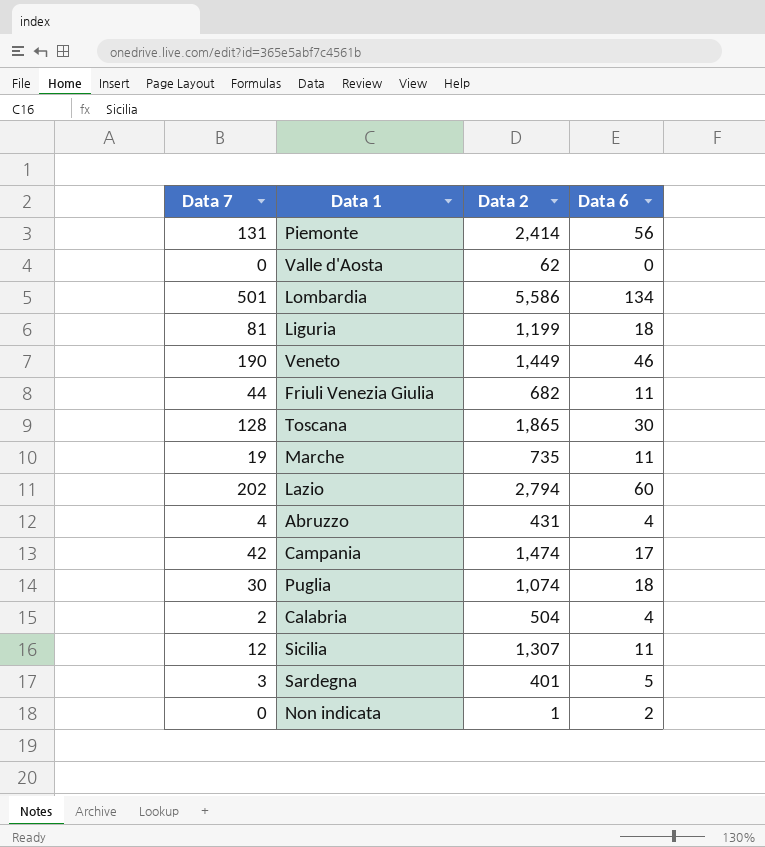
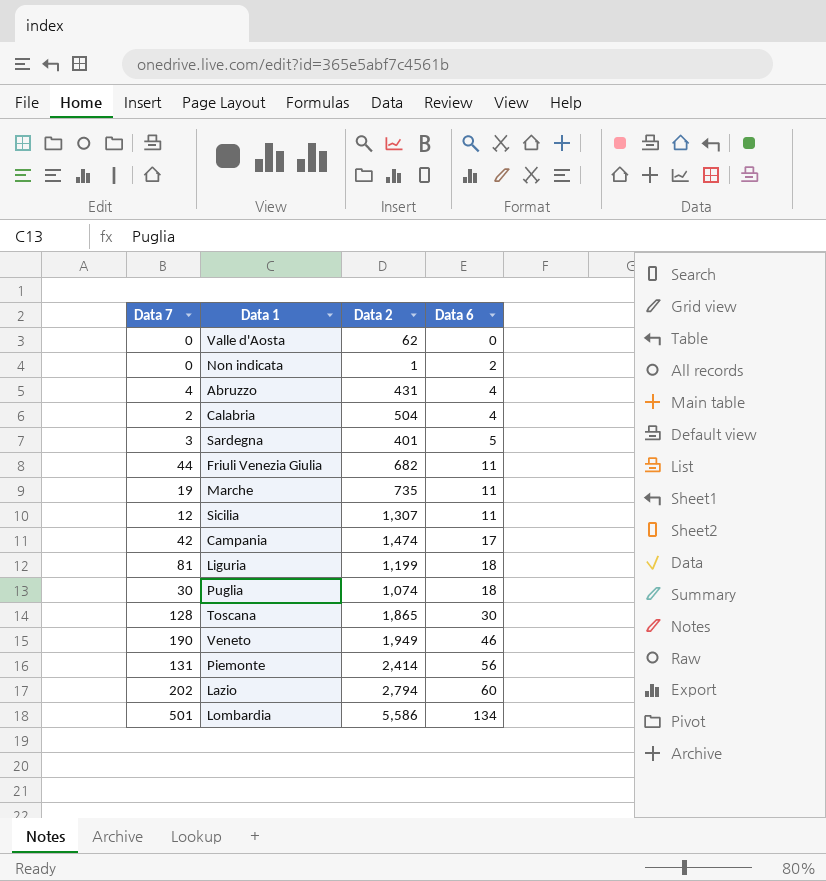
row order: none -> Data 6 ascending
Veneto | Data 2: 1,449 -> 1,949

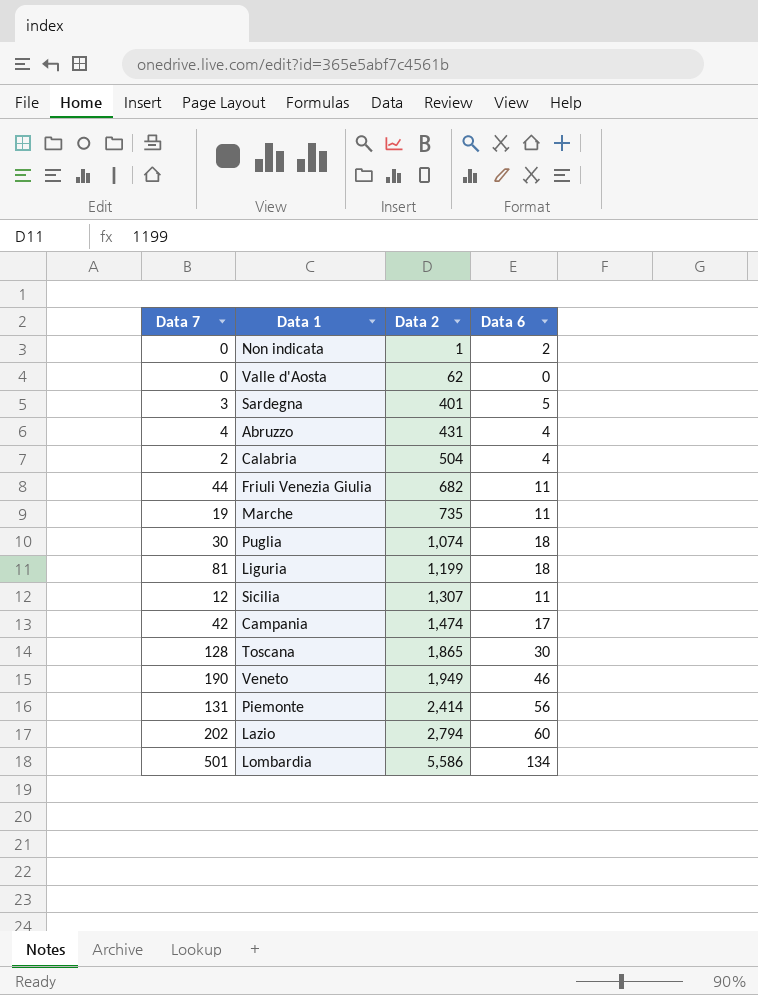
row order: Data 6 ascending -> Data 2 ascending

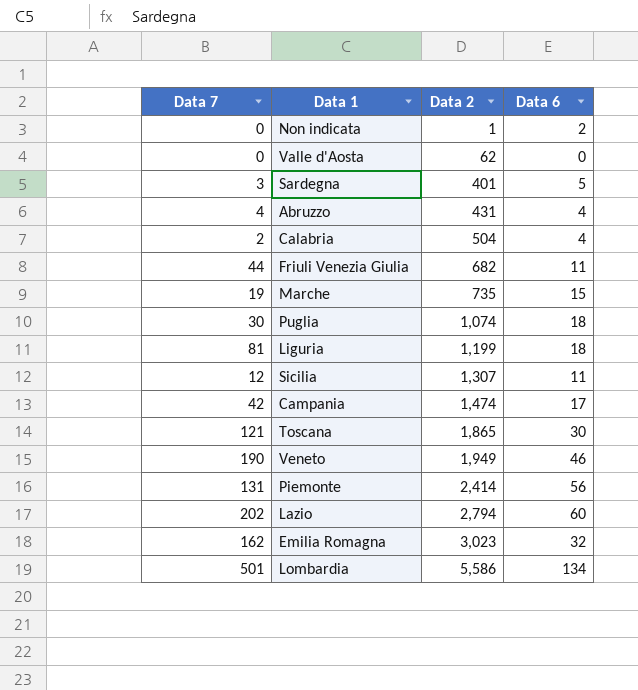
Marche | Data 6: 11 -> 15
Toscana | Data 7: 128 -> 121
row Emilia Romagna: none -> 162 | 3,023 | 32

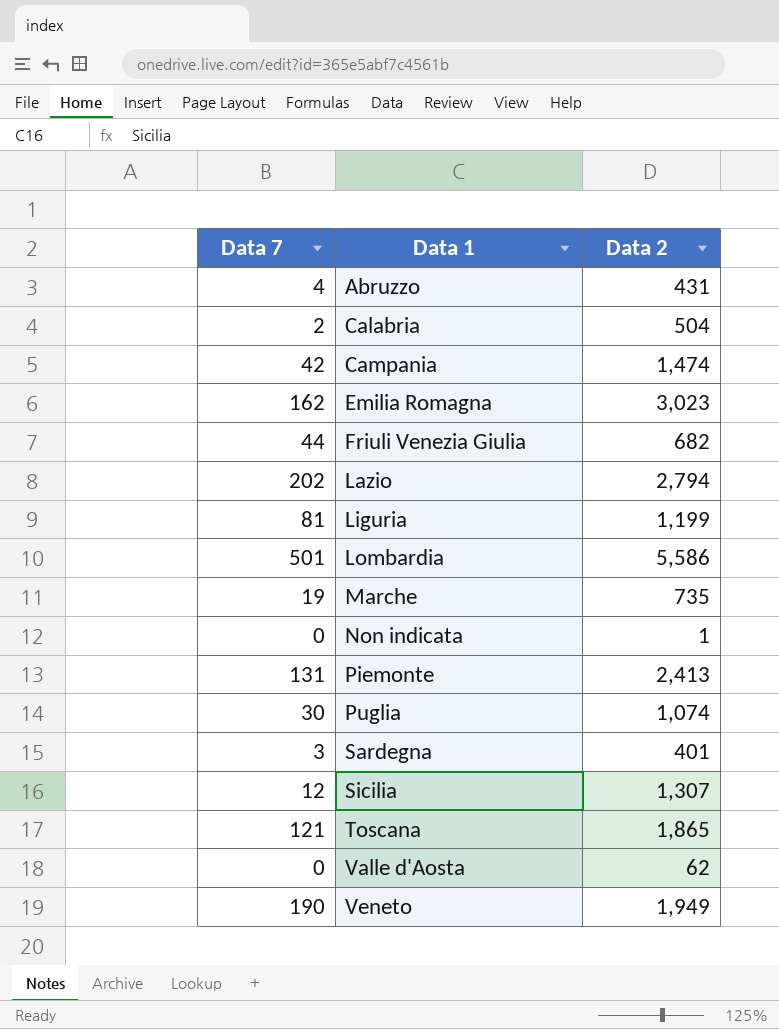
row order: Data 2 ascending -> Data 1 ascending
column Data 6 | position: 4 -> none
Piemonte | Data 2: 2,414 -> 2,413

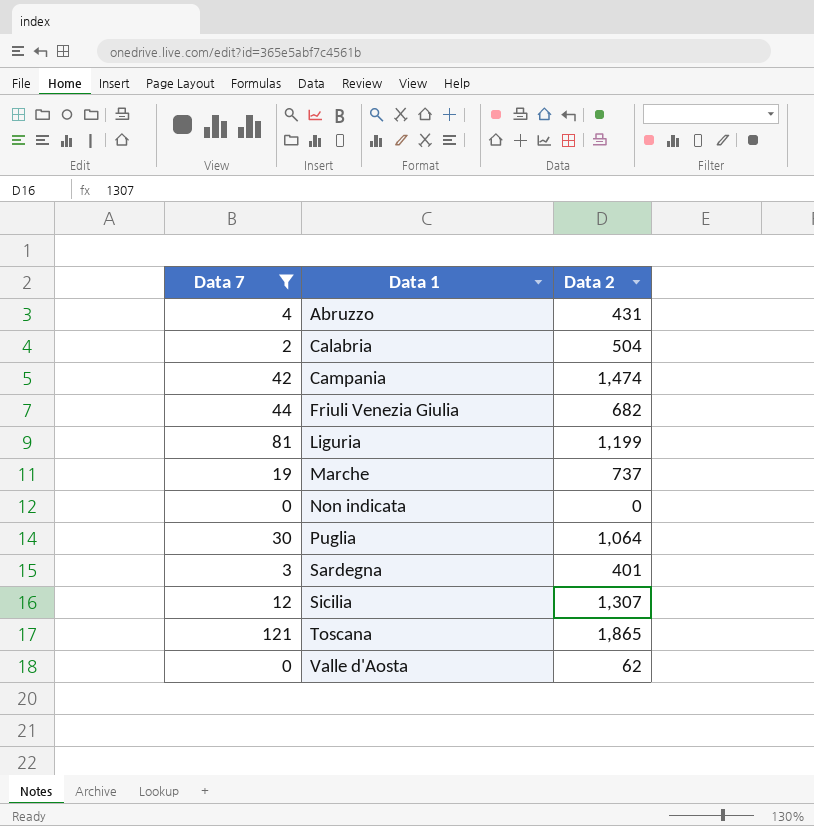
filter: none -> Data 7 <= 121
Marche | Data 2: 735 -> 737
Non indicata | Data 2: 1 -> 0
Puglia | Data 2: 1,074 -> 1,064

